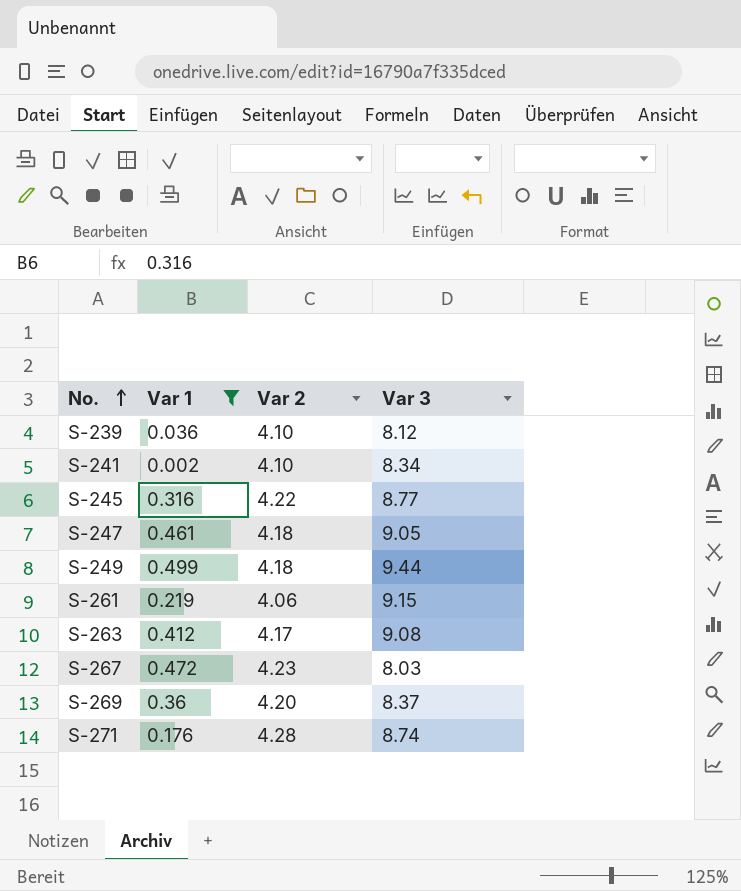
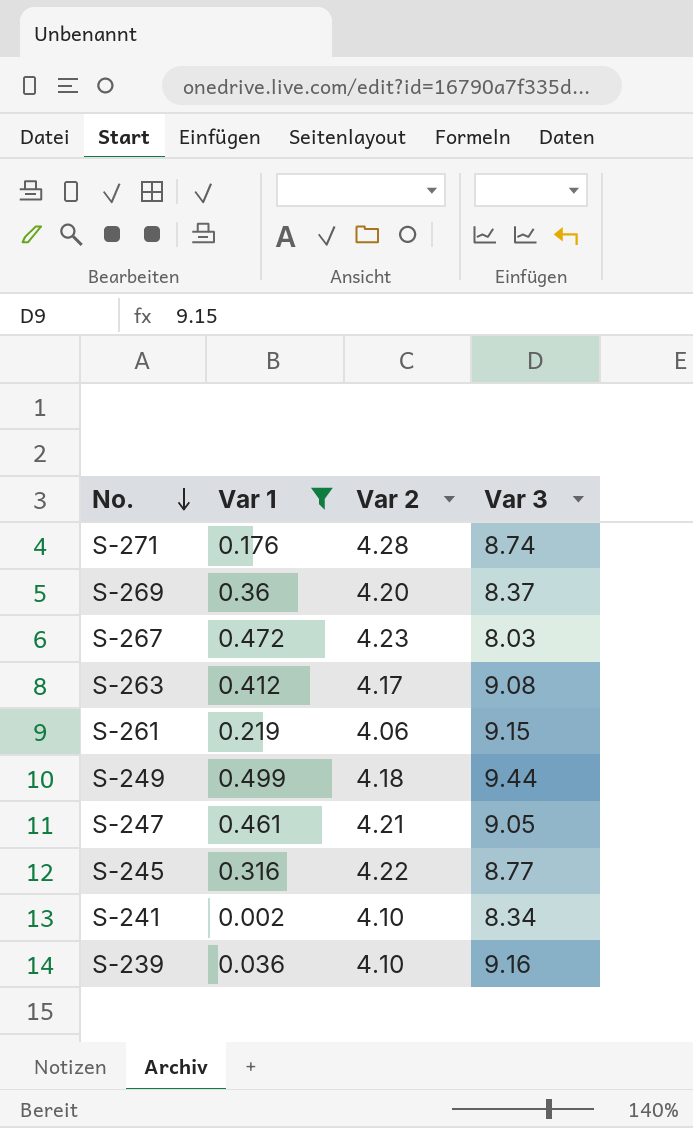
row order: No. ascending -> No. descending
S-247 | Var 2: 4.18 -> 4.21
S-239 | Var 3: 8.12 -> 9.16

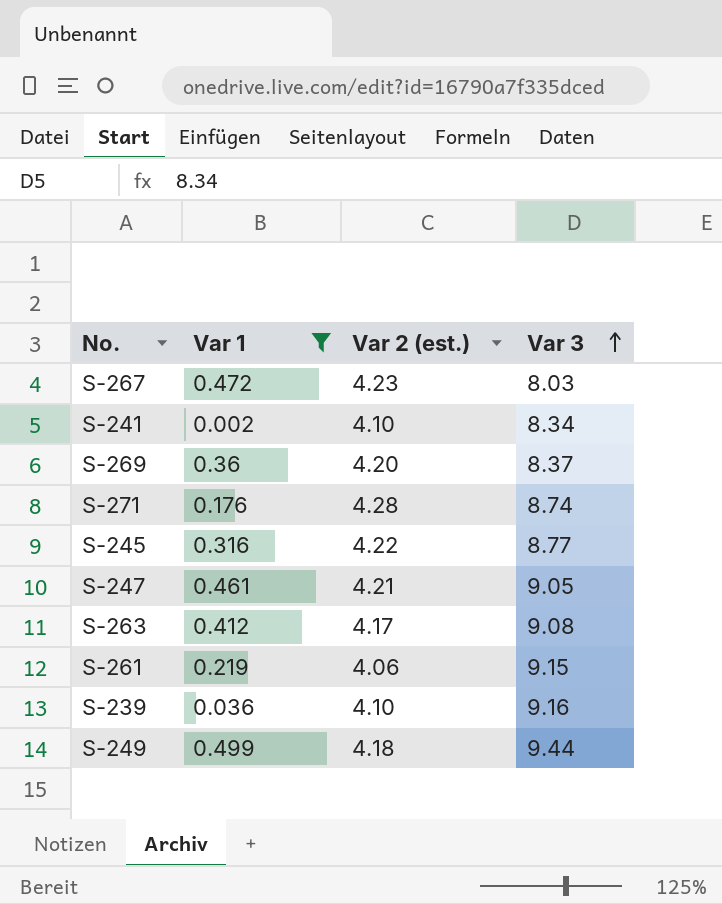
row order: No. descending -> Var 3 ascending
column name: Var 2 -> Var 2 (est.)

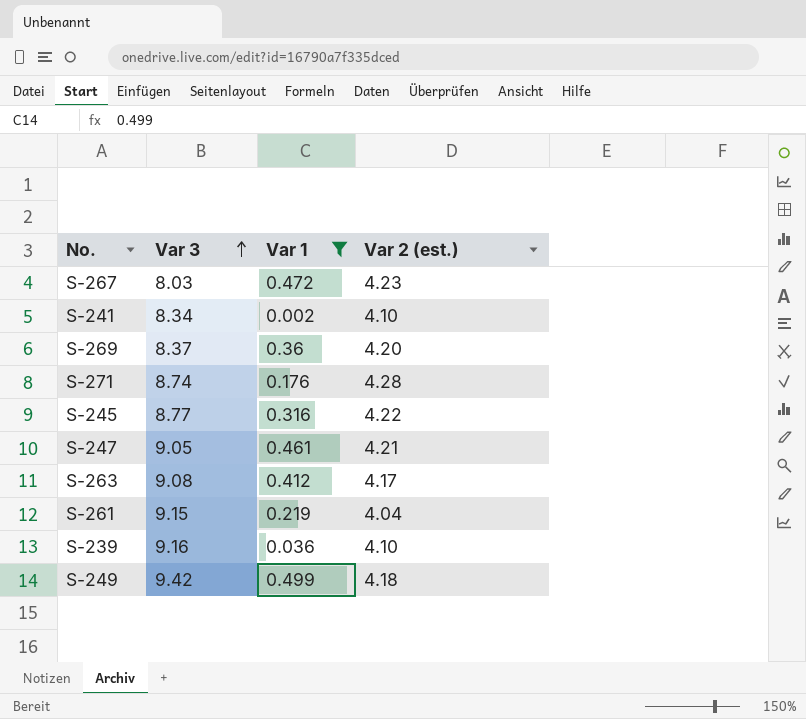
column Var 3 | position: 4 -> 2
S-261 | Var 2 (est.): 4.06 -> 4.04
S-249 | Var 3: 9.44 -> 9.42

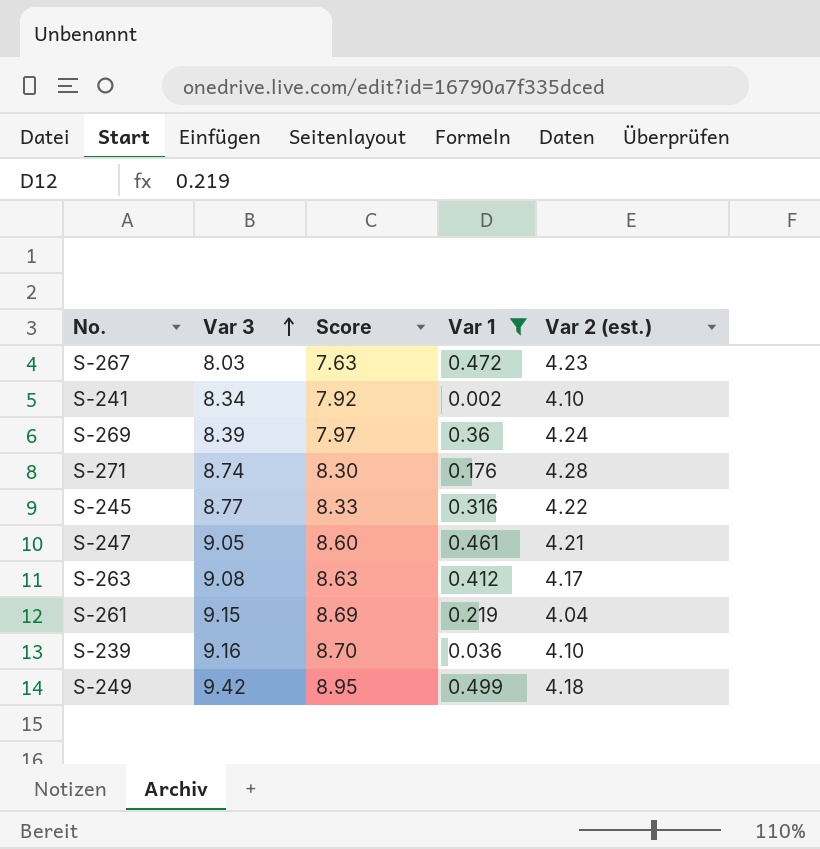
column Score | formula: none -> [Var 3] * 0.95
S-269 | Var 3: 8.37 -> 8.39
S-269 | Var 2 (est.): 4.20 -> 4.24

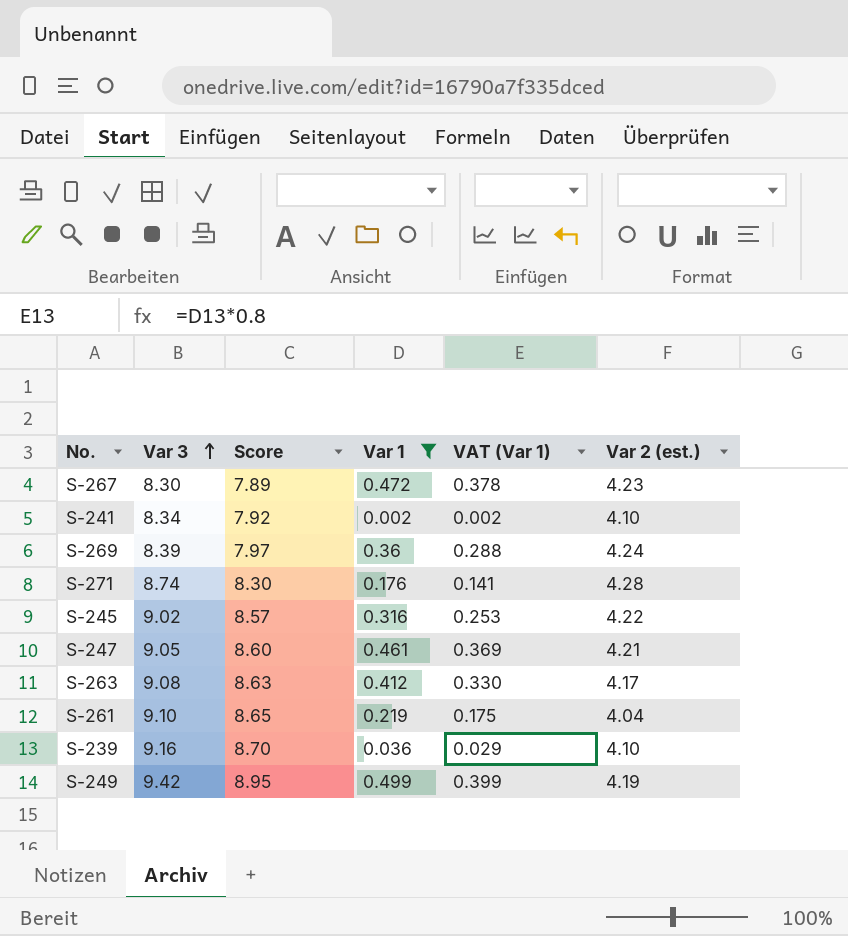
column VAT (Var 1) | formula: none -> [Var 1] * 0.8
S-267 | Var 3: 8.03 -> 8.30
S-267 | Score: 7.63 -> 7.89
S-245 | Var 3: 8.77 -> 9.02
S-245 | Score: 8.33 -> 8.57
S-261 | Var 3: 9.15 -> 9.10
S-261 | Score: 8.69 -> 8.65
S-249 | Var 2 (est.): 4.18 -> 4.19

